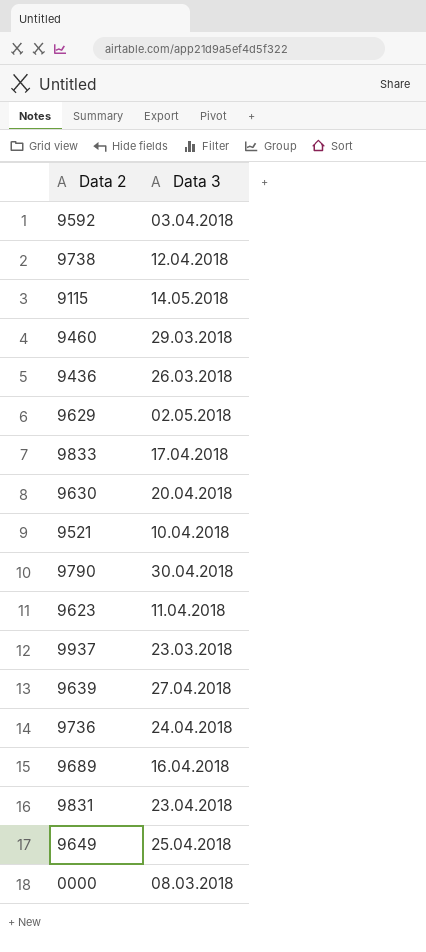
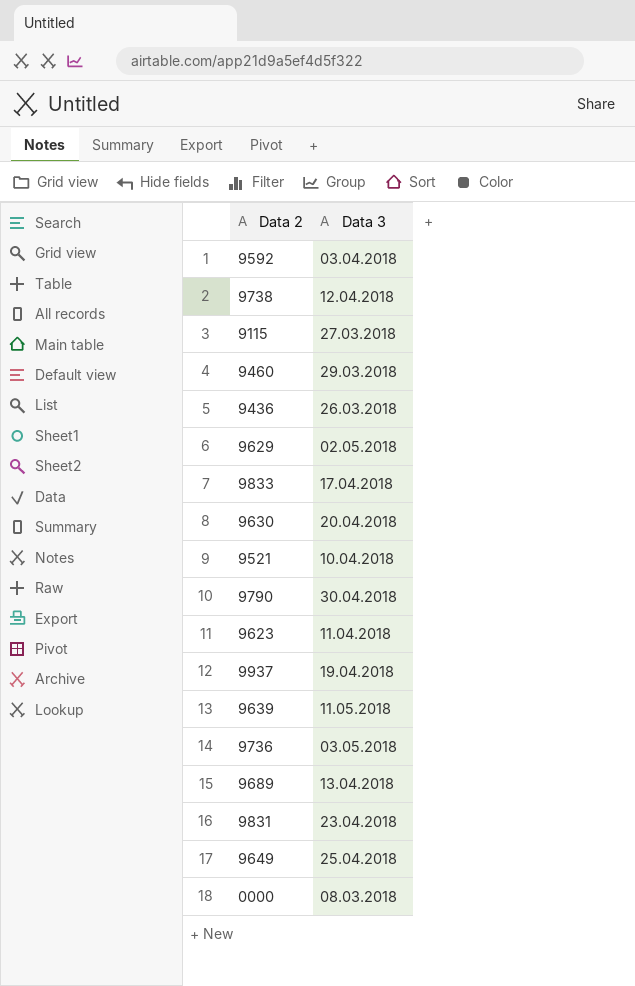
9115 | Data 3: 14.05.2018 -> 27.03.2018
9937 | Data 3: 23.03.2018 -> 19.04.2018
9639 | Data 3: 27.04.2018 -> 11.05.2018
9736 | Data 3: 24.04.2018 -> 03.05.2018
9689 | Data 3: 16.04.2018 -> 13.04.2018

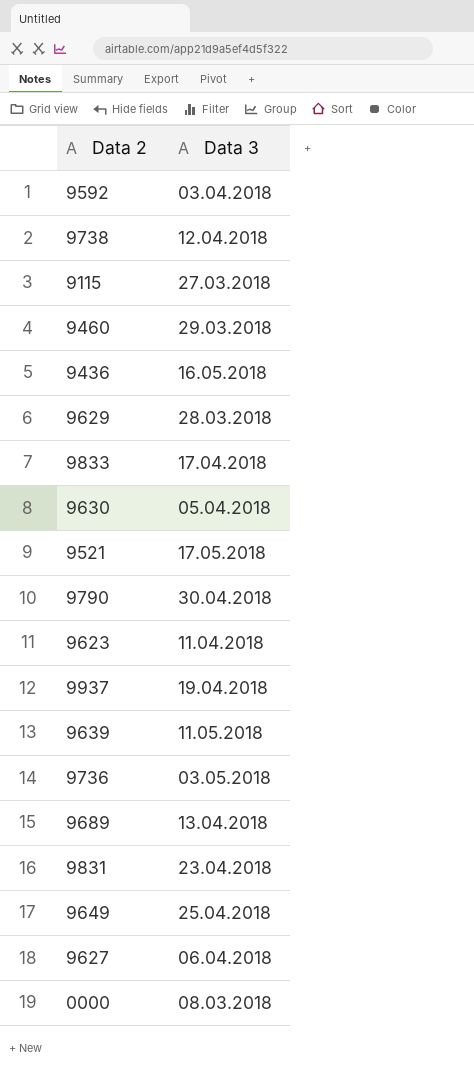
9436 | Data 3: 26.03.2018 -> 16.05.2018
9629 | Data 3: 02.05.2018 -> 28.03.2018
9630 | Data 3: 20.04.2018 -> 05.04.2018
9521 | Data 3: 10.04.2018 -> 17.05.2018
row 9627: none -> 06.04.2018

